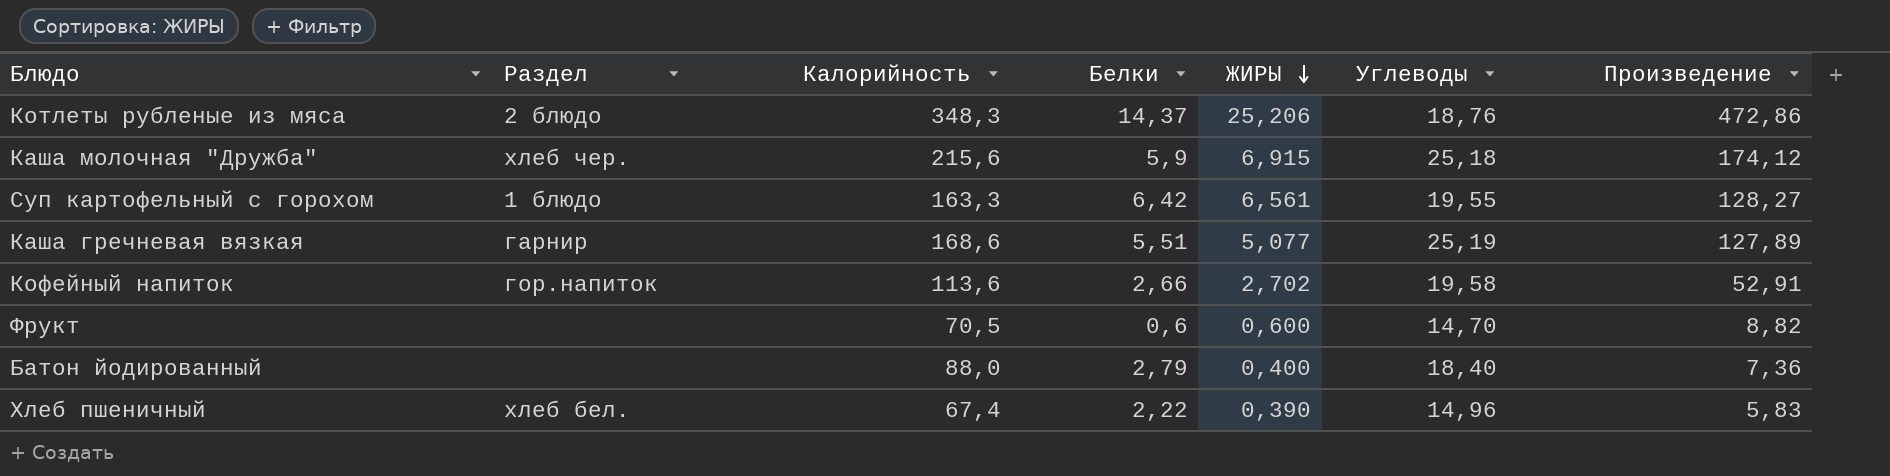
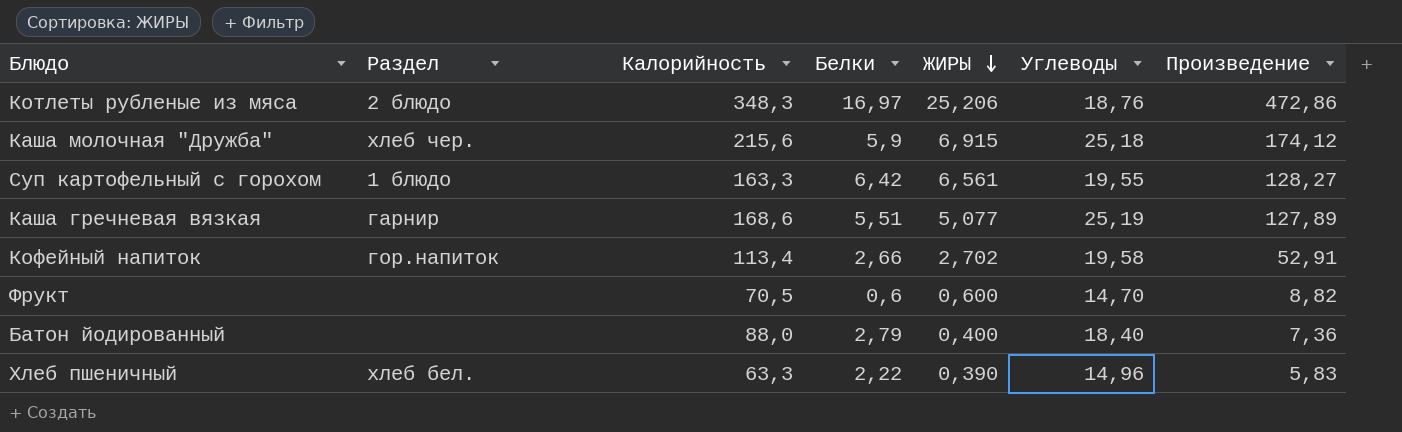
Котлеты рубленые из мяса | Белки: 14,37 -> 16,97
Кофейный напиток | Калорийность: 113,6 -> 113,4
Хлеб пшеничный | Калорийность: 67,4 -> 63,3

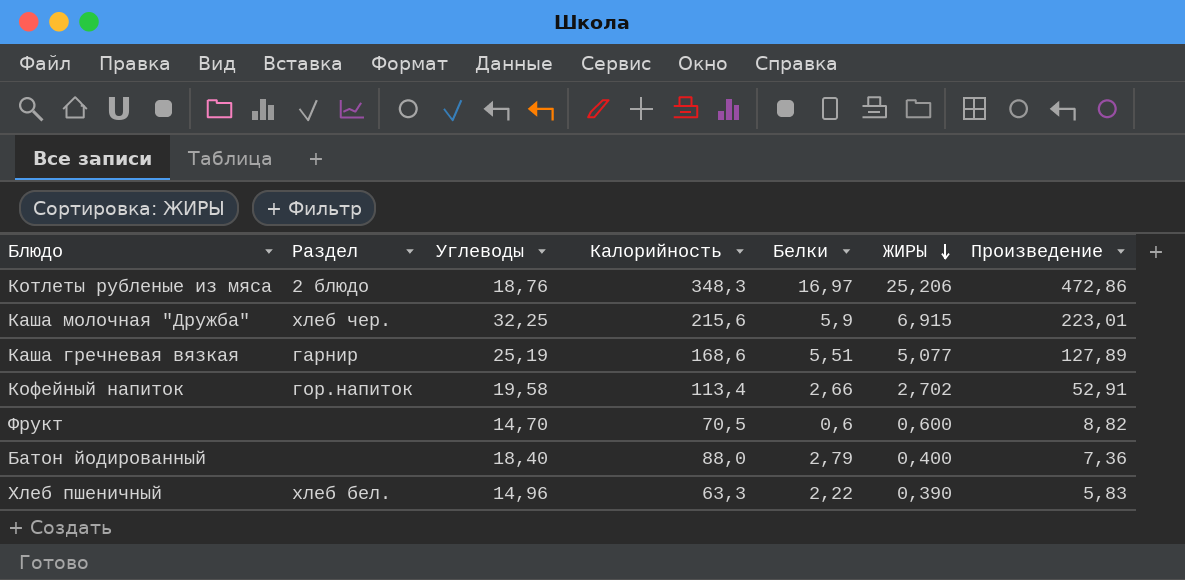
column Углеводы | position: 6 -> 3
row Суп картофельный с горохом: 1 блюдо | 163,3 | 6,42 | 6,561 | 19,55 | 128,27 -> none
Каша молочная "Дружба" | Углеводы: 25,18 -> 32,25
Каша молочная "Дружба" | Произведение: 174,12 -> 223,01

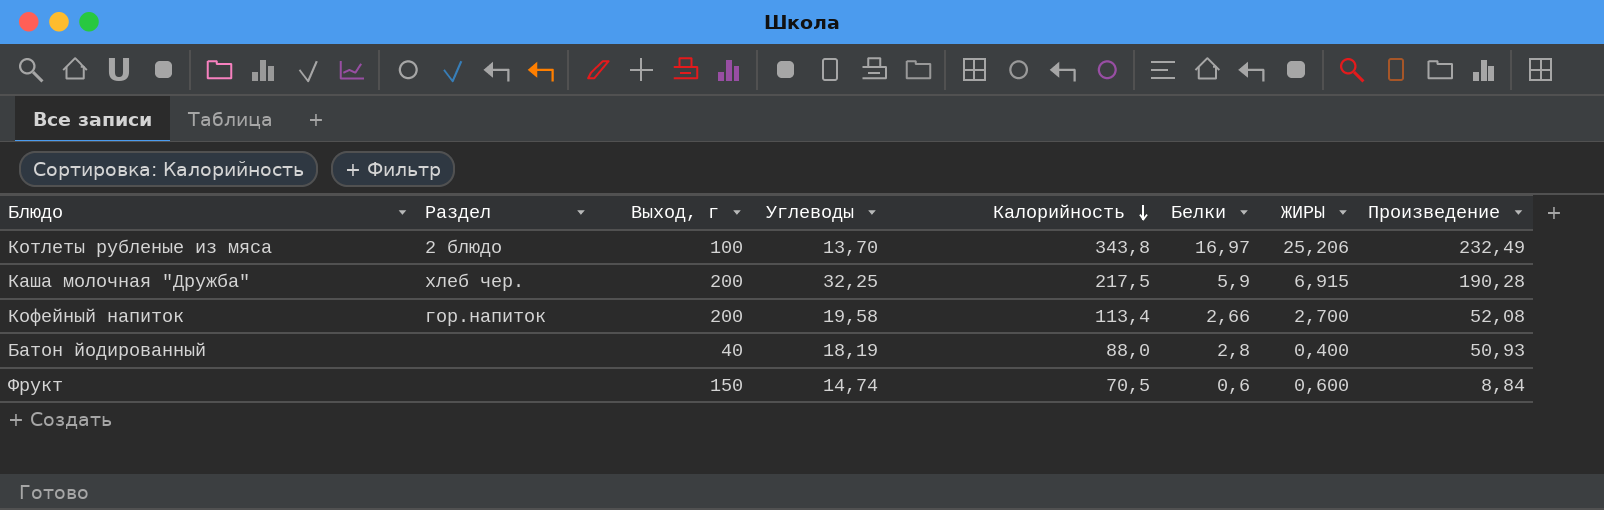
row order: ЖИРЫ descending -> Калорийность descending
column Выход, г | position: none -> 3
column Произведение | formula: [Углеводы] * [ЖИРЫ] -> [Углеводы] * [Белки]
row Каша гречневая вязкая: гарнир | 25,19 | 168,6 | 5,51 | 5,077 | 127,89 -> none
row Хлеб пшеничный: хлеб бел. | 14,96 | 63,3 | 2,22 | 0,390 | 5,83 -> none
Котлеты рубленые из мяса | Углеводы: 18,76 -> 13,70
Котлеты рубленые из мяса | Калорийность: 348,3 -> 343,8
Каша молочная "Дружба" | Калорийность: 215,6 -> 217,5
Кофейный напиток | ЖИРЫ: 2,702 -> 2,700
Батон йодированный | Углеводы: 18,40 -> 18,19
Батон йодированный | Белки: 2,79 -> 2,8
Фрукт | Углеводы: 14,70 -> 14,74

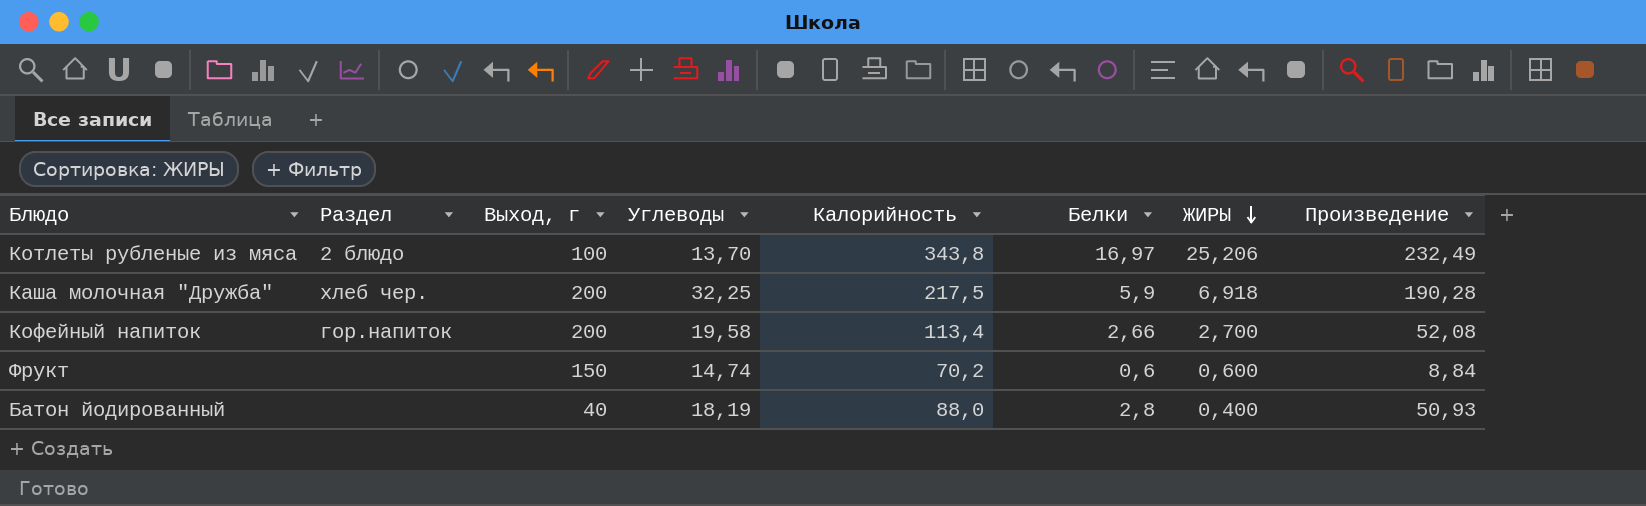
row order: Калорийность descending -> ЖИРЫ descending
Каша молочная "Дружба" | ЖИРЫ: 6,915 -> 6,918
Фрукт | Калорийность: 70,5 -> 70,2

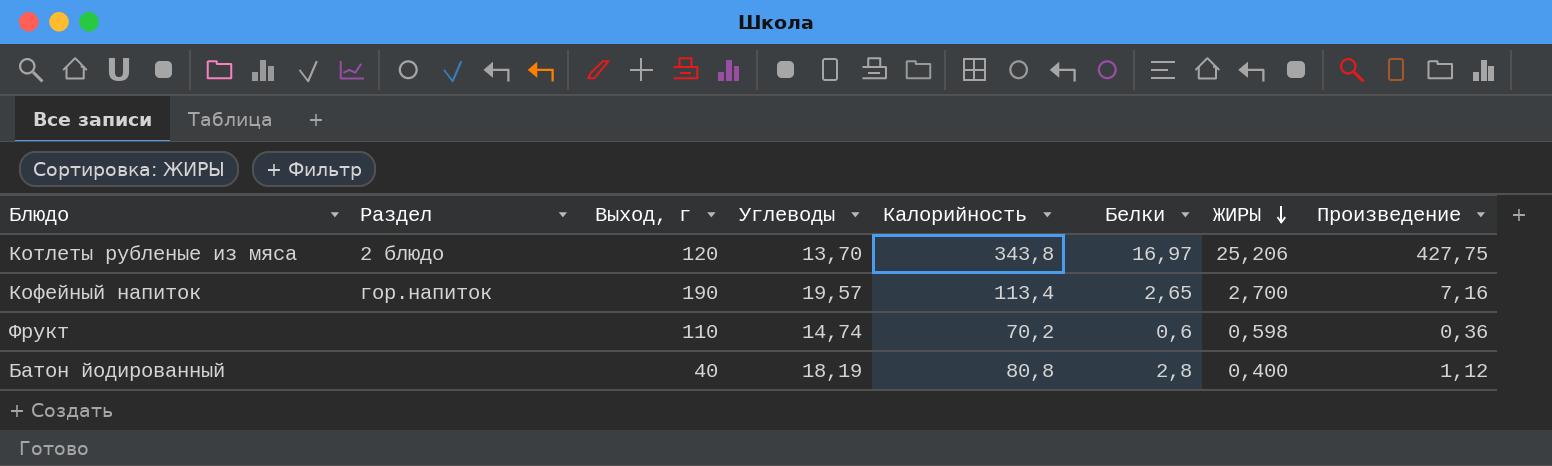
column Произведение | formula: [Углеводы] * [Белки] -> [Белки] * [ЖИРЫ]
row Каша молочная "Дружба": хлеб чер. | 200 | 32,25 | 217,5 | 5,9 | 6,918 | 190,28 -> none
Котлеты рубленые из мяса | Выход, г: 100 -> 120
Кофейный напиток | Выход, г: 200 -> 190
Кофейный напиток | Углеводы: 19,58 -> 19,57
Кофейный напиток | Белки: 2,66 -> 2,65
Фрукт | Выход, г: 150 -> 110
Фрукт | ЖИРЫ: 0,600 -> 0,598
Батон йодированный | Калорийность: 88,0 -> 80,8

